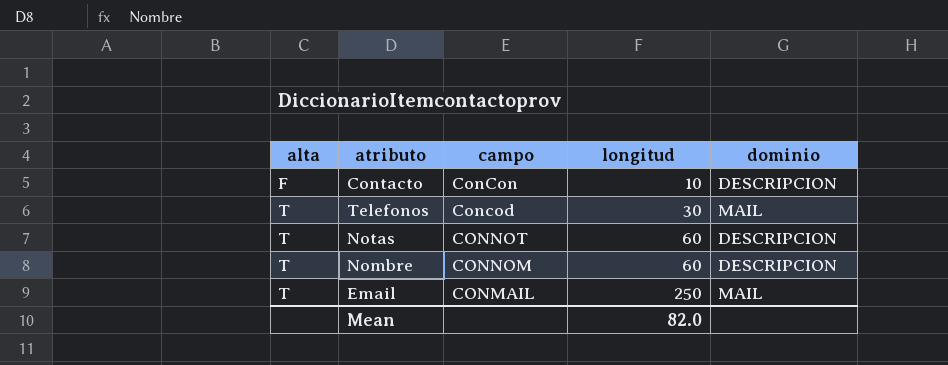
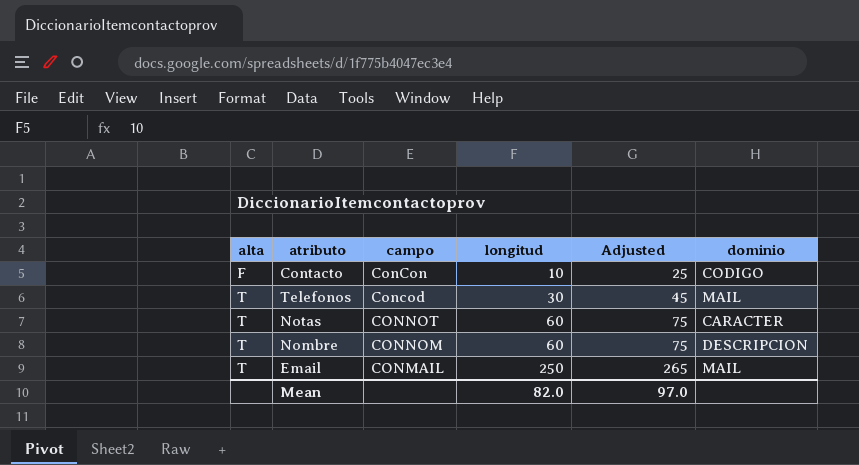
column Adjusted | formula: none -> [longitud] + 15
Contacto | dominio: DESCRIPCION -> CODIGO
Notas | dominio: DESCRIPCION -> CARACTER

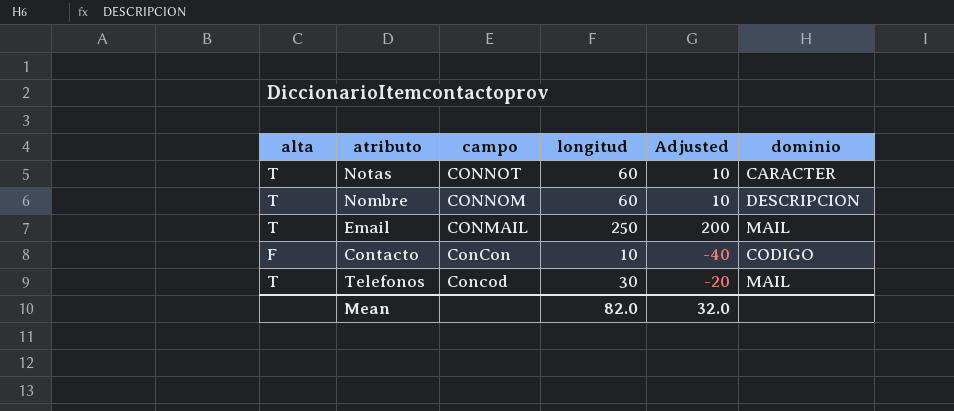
row order: alta ascending -> campo descending
column Adjusted | formula: [longitud] + 15 -> [longitud] - 50
Mean | Adjusted: 97.0 -> 32.0

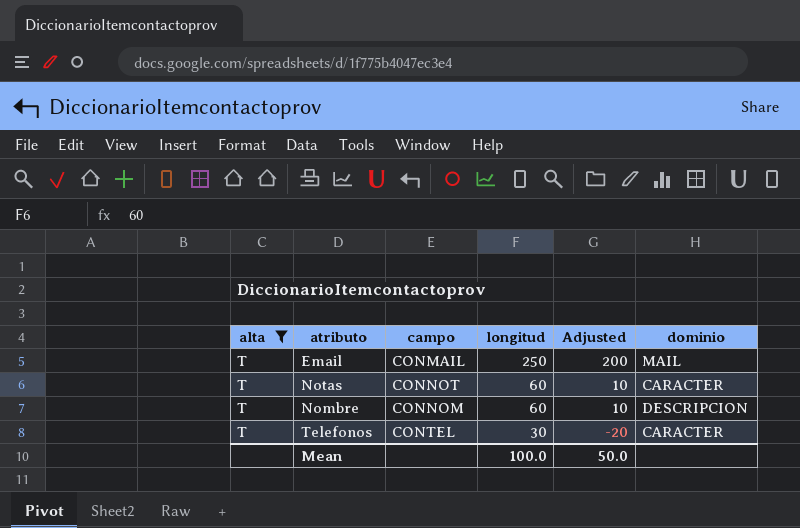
filter: none -> alta = T
row order: campo descending -> longitud descending
Telefonos | campo: Concod -> CONTEL
Telefonos | dominio: MAIL -> CARACTER
Mean | longitud: 82.0 -> 100.0
Mean | Adjusted: 32.0 -> 50.0

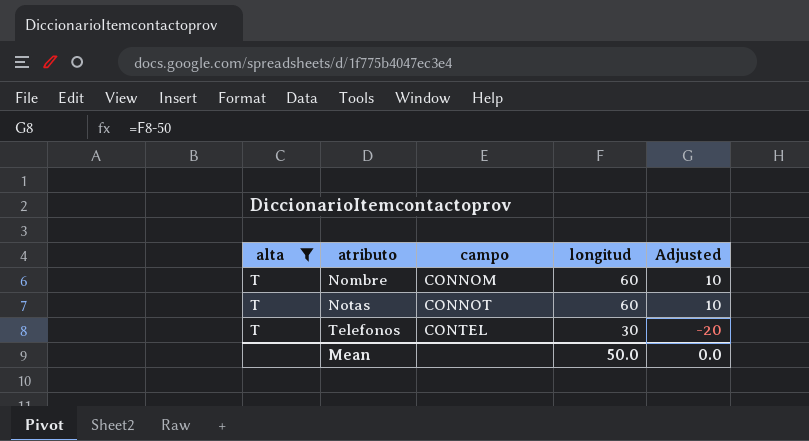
row order: longitud descending -> atributo ascending
column dominio | position: 6 -> none
row Email: T | CONMAIL | 250 | 200 | MAIL -> none
Mean | longitud: 100.0 -> 50.0
Mean | Adjusted: 50.0 -> 0.0

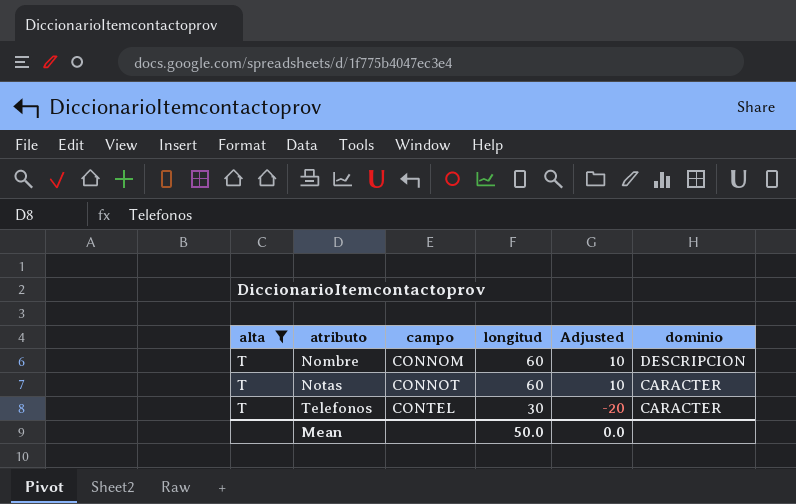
column dominio | position: none -> 6

